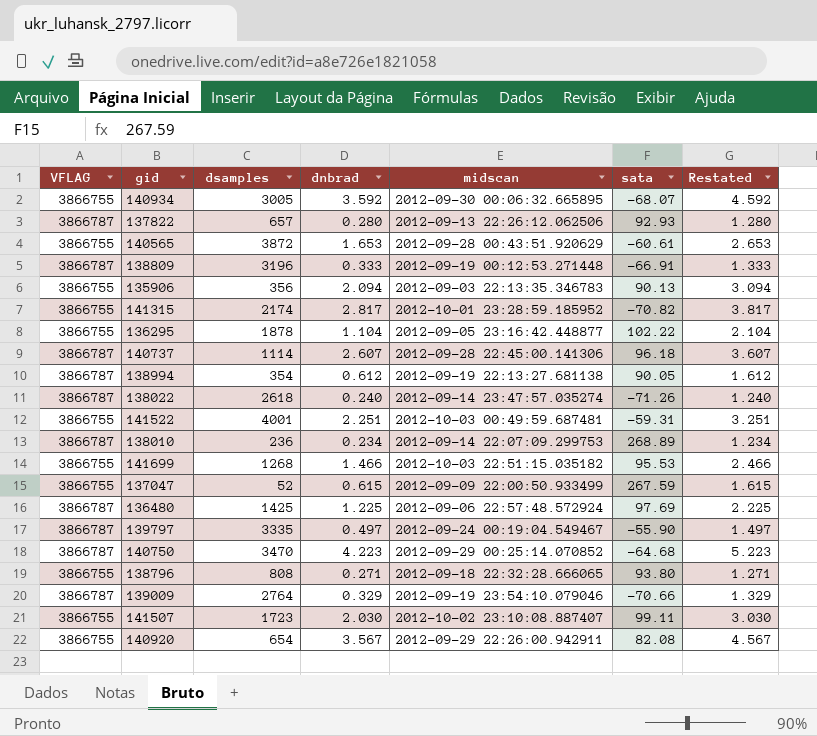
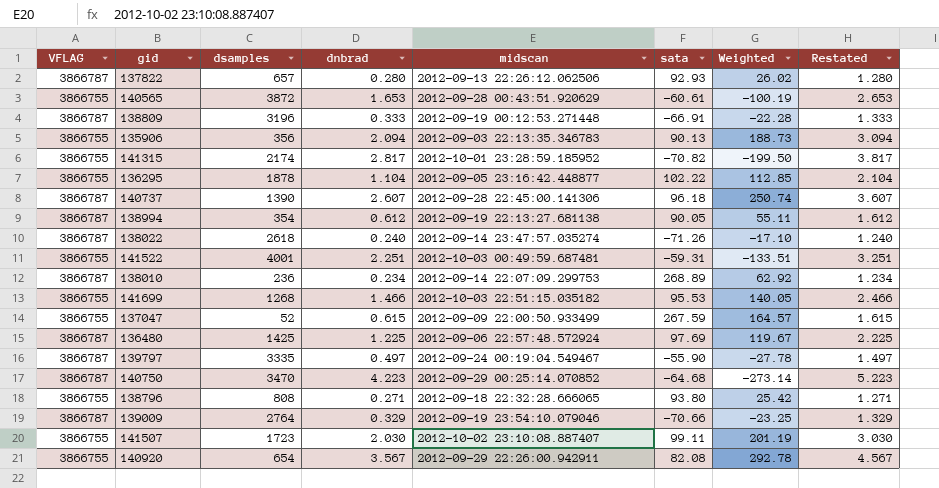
column Weighted | formula: none -> [dnbrad] * [sata]
row 140934: 3866755 | 3005 | 3.592 | 2012-09-30 00:06:32.665895 | -68.07 | 4.592 -> none
140737 | dsamples: 1114 -> 1390

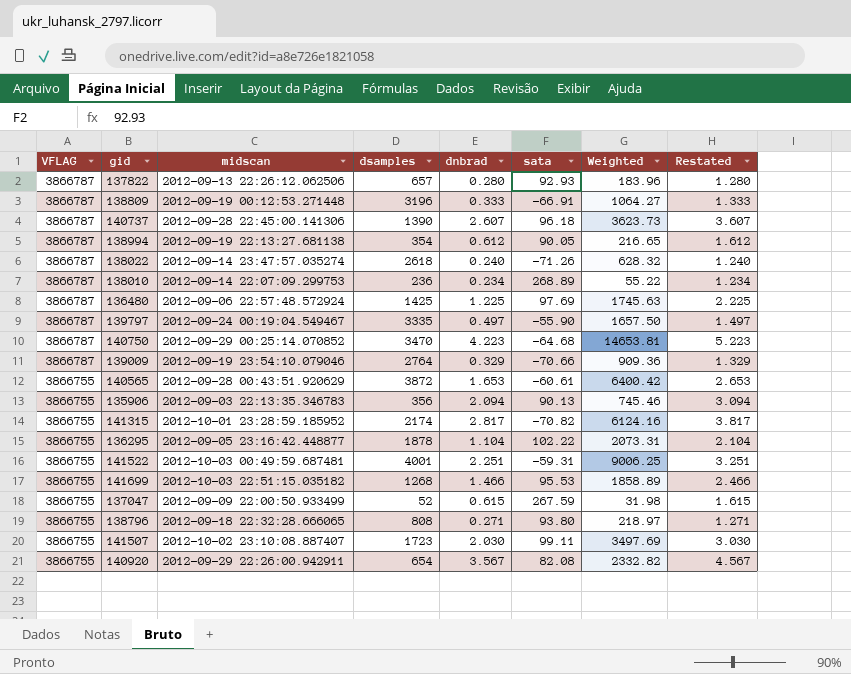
row order: none -> VFLAG descending
column midscan | position: 5 -> 3
column Weighted | formula: [dnbrad] * [sata] -> [dsamples] * [dnbrad]

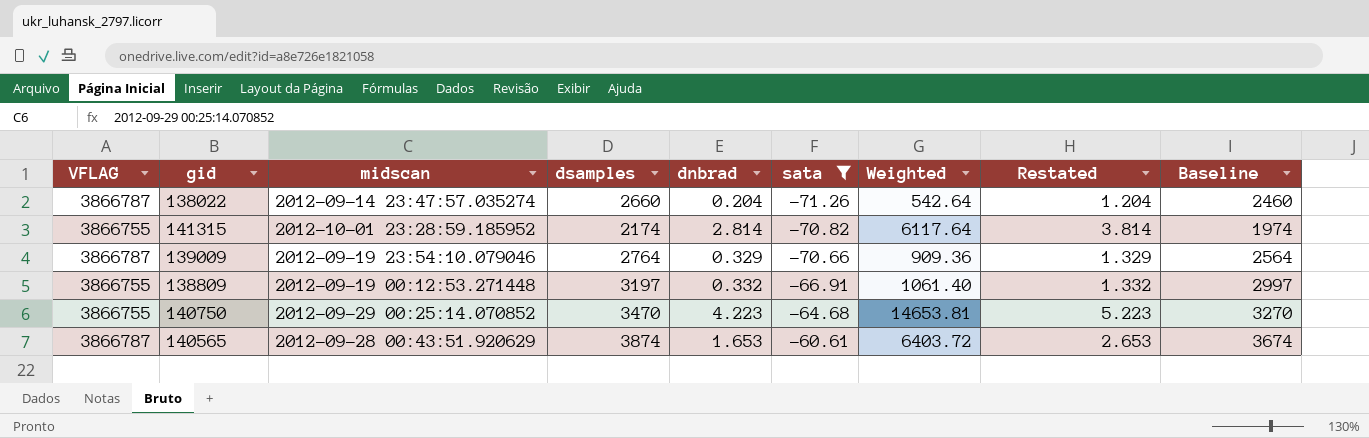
filter: none -> sata <= -60.61
row order: VFLAG descending -> sata ascending
column Baseline | formula: none -> [dsamples] - 200
138022 | dsamples: 2618 -> 2660
138022 | dnbrad: 0.240 -> 0.204
138022 | Weighted: 628.32 -> 542.64
138022 | Restated: 1.240 -> 1.204
141315 | dnbrad: 2.817 -> 2.814
141315 | Weighted: 6124.16 -> 6117.64
141315 | Restated: 3.817 -> 3.814
138809 | VFLAG: 3866787 -> 3866755
138809 | dsamples: 3196 -> 3197
138809 | dnbrad: 0.333 -> 0.332
138809 | Weighted: 1064.27 -> 1061.40
138809 | Restated: 1.333 -> 1.332
140750 | VFLAG: 3866787 -> 3866755
140565 | VFLAG: 3866755 -> 3866787
140565 | dsamples: 3872 -> 3874
140565 | Weighted: 6400.42 -> 6403.72

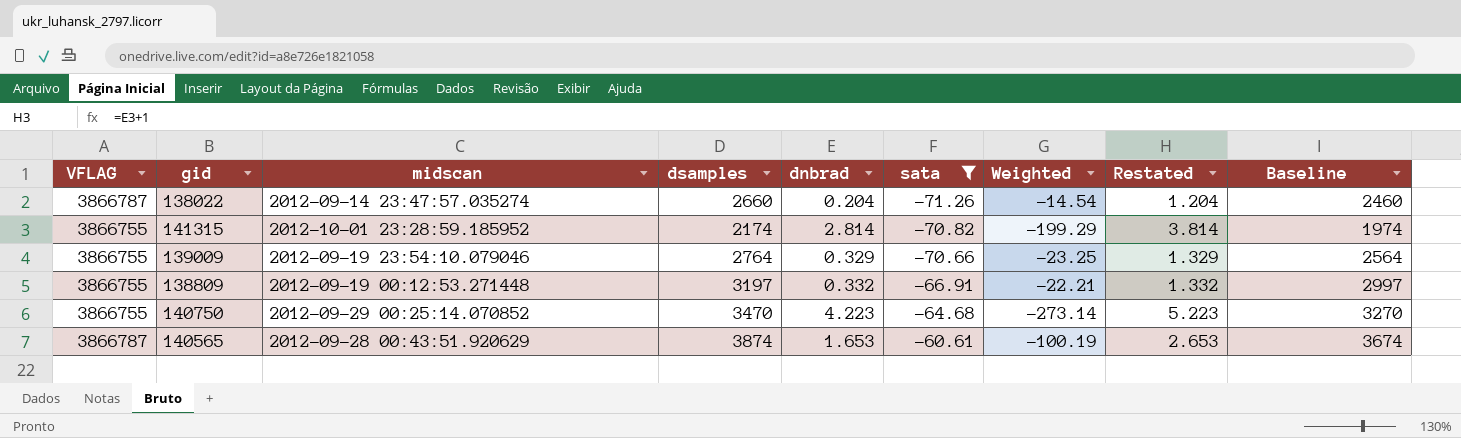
column Weighted | formula: [dsamples] * [dnbrad] -> [dnbrad] * [sata]
139009 | VFLAG: 3866787 -> 3866755

